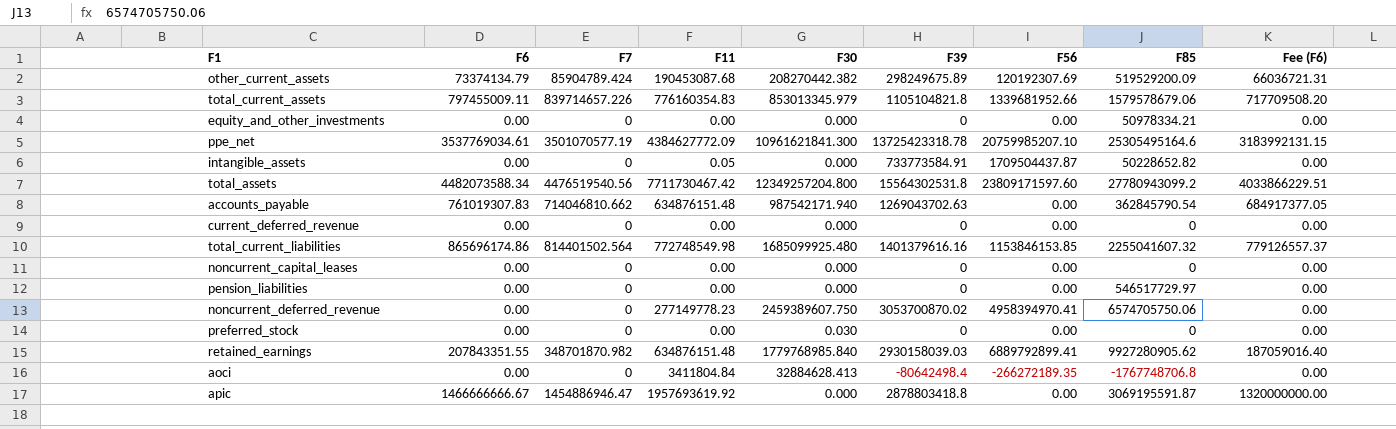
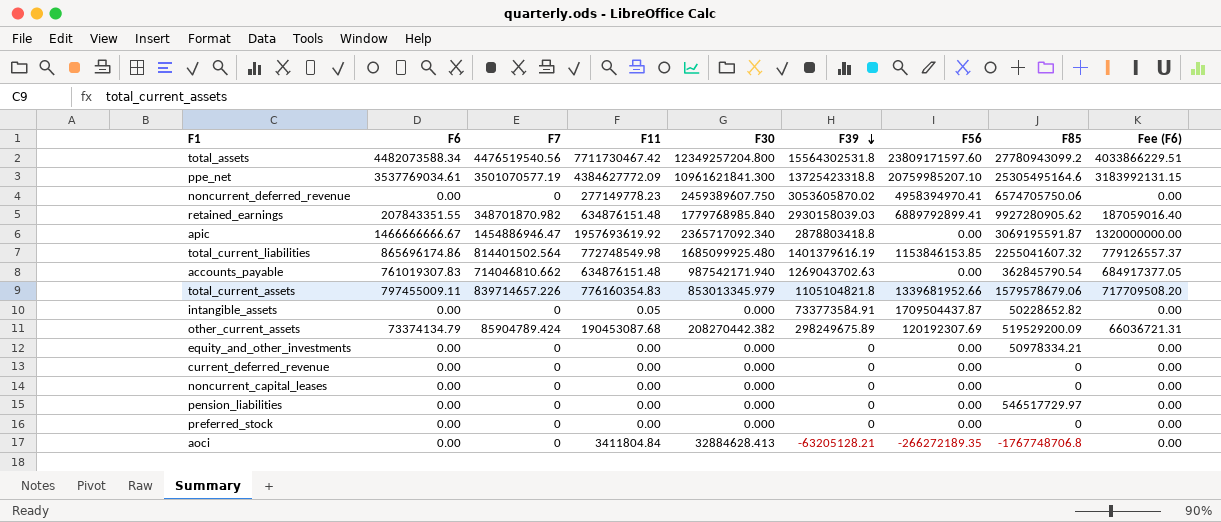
row order: none -> F39 descending
ppe_net | F39: 13725423318.78 -> 13725423318.8
noncurrent_deferred_revenue | F39: 3053700870.02 -> 3053605870.02
apic | F30: 0.000 -> 2365717092.340
total_current_liabilities | F39: 1401379616.16 -> 1401379616.19
preferred_stock | F30: 0.030 -> 0.000
aoci | F39: -80642498.4 -> -63205128.21

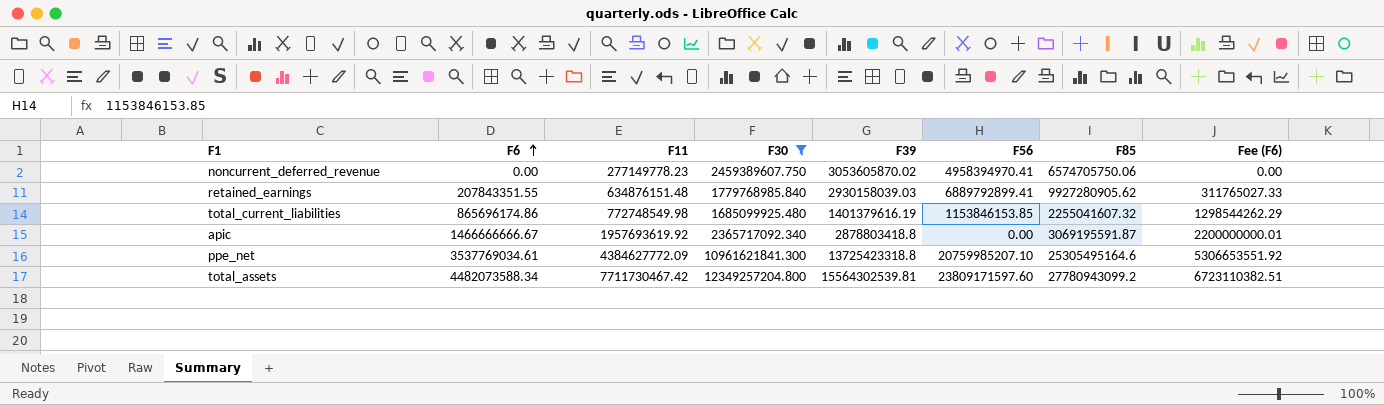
filter: none -> F30 >= 1685099925.480
row order: F39 descending -> F6 ascending
column F7 | position: 3 -> none
column Fee (F6) | formula: [F6] * 0.9 -> [F6] * 1.5
total_assets | F39: 15564302531.8 -> 15564302539.81

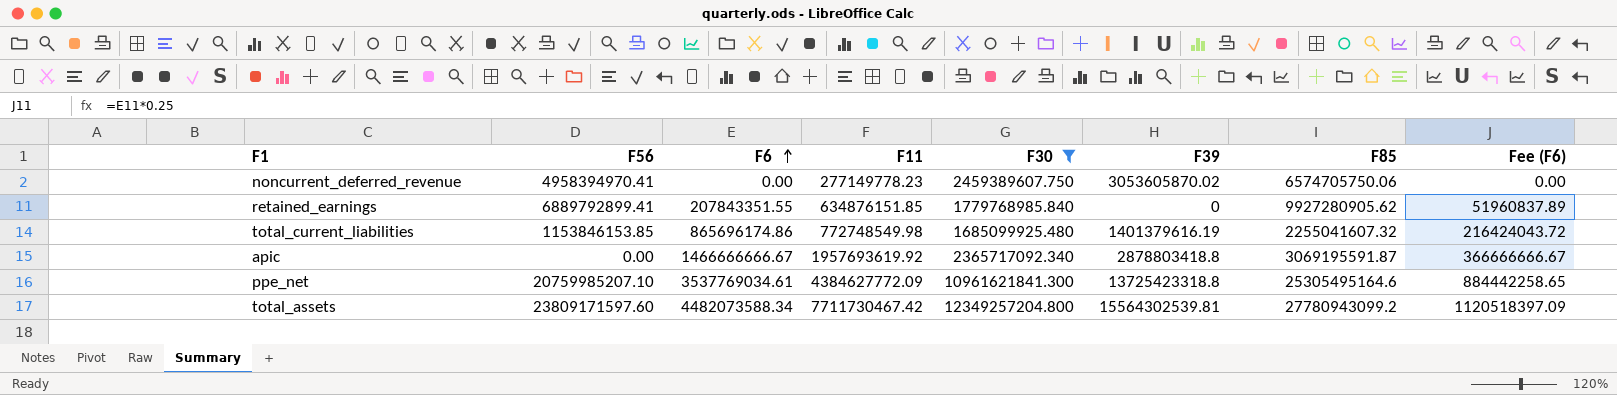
column F56 | position: 6 -> 2
column Fee (F6) | formula: [F6] * 1.5 -> [F6] * 0.25
retained_earnings | F11: 634876151.48 -> 634876151.85
retained_earnings | F39: 2930158039.03 -> 0

